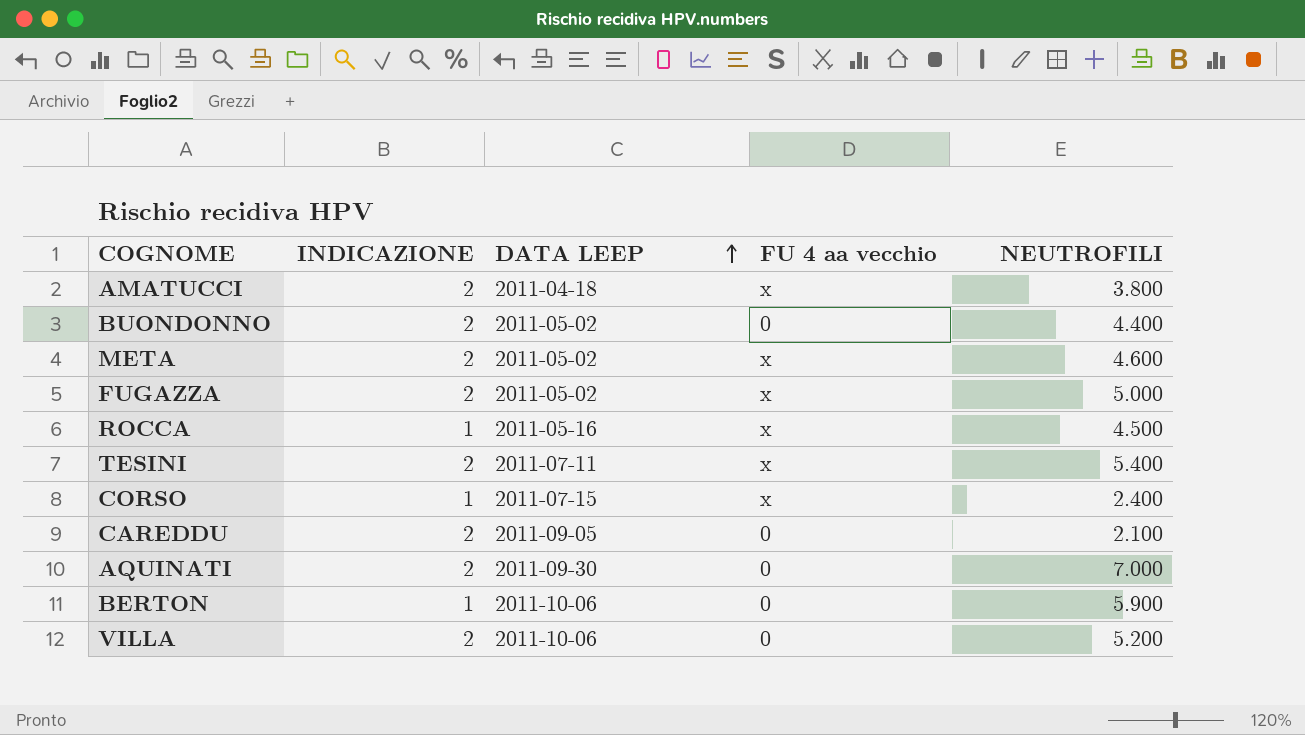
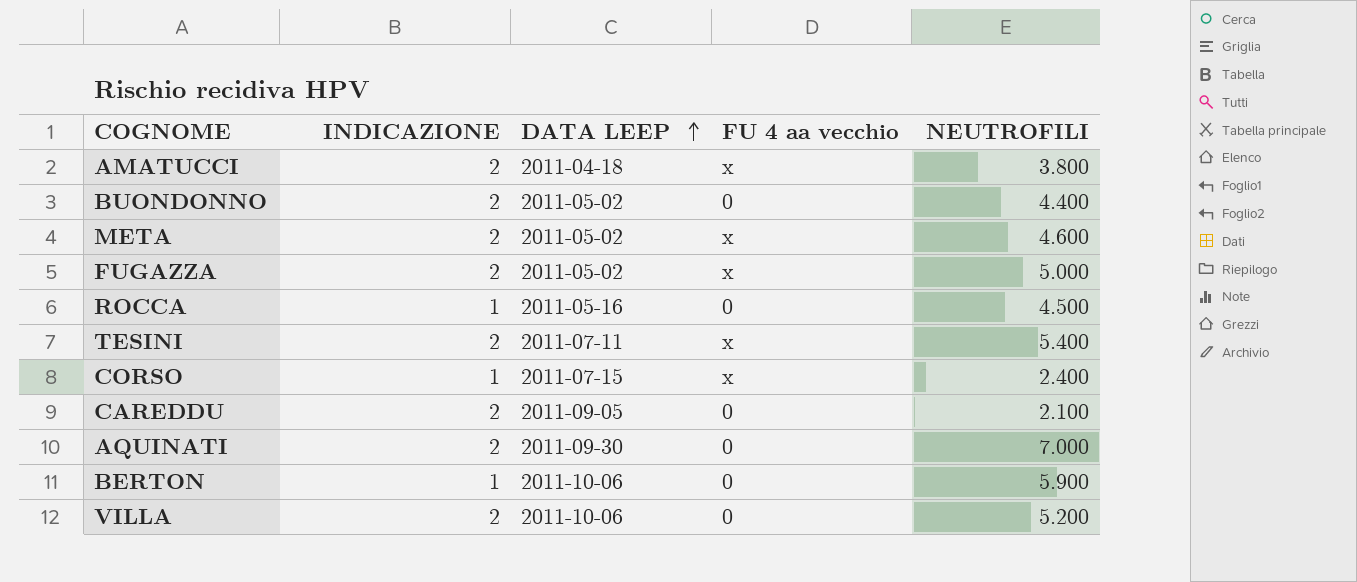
ROCCA | FU 4 aa vecchio: x -> 0

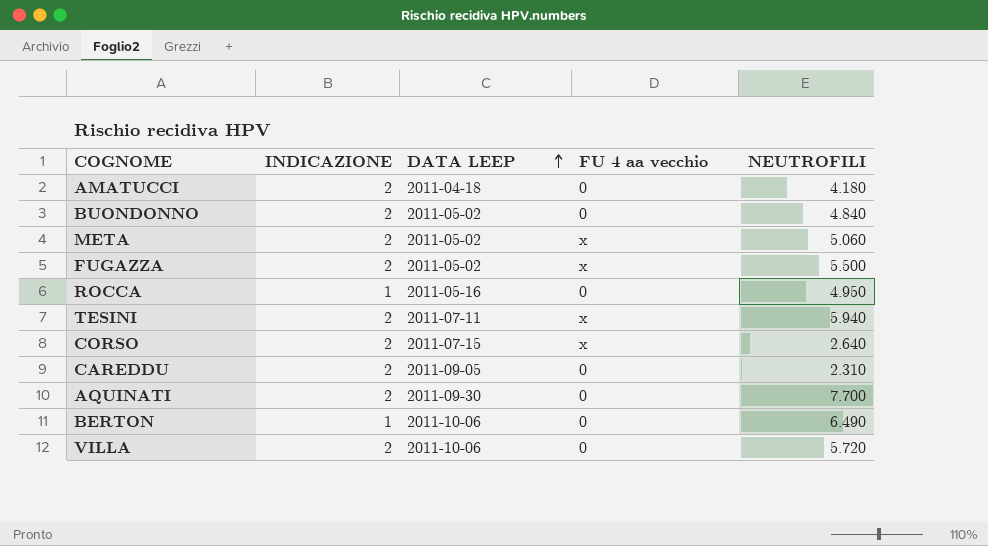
AMATUCCI | FU 4 aa vecchio: x -> 0
AMATUCCI | NEUTROFILI: 3.800 -> 4.180
BUONDONNO | NEUTROFILI: 4.400 -> 4.840
META | NEUTROFILI: 4.600 -> 5.060
FUGAZZA | NEUTROFILI: 5.000 -> 5.500
ROCCA | NEUTROFILI: 4.500 -> 4.950
TESINI | NEUTROFILI: 5.400 -> 5.940
CORSO | INDICAZIONE: 1 -> 2
CORSO | NEUTROFILI: 2.400 -> 2.640
CAREDDU | NEUTROFILI: 2.100 -> 2.310
AQUINATI | NEUTROFILI: 7.000 -> 7.700
BERTON | NEUTROFILI: 5.900 -> 6.490
VILLA | NEUTROFILI: 5.200 -> 5.720

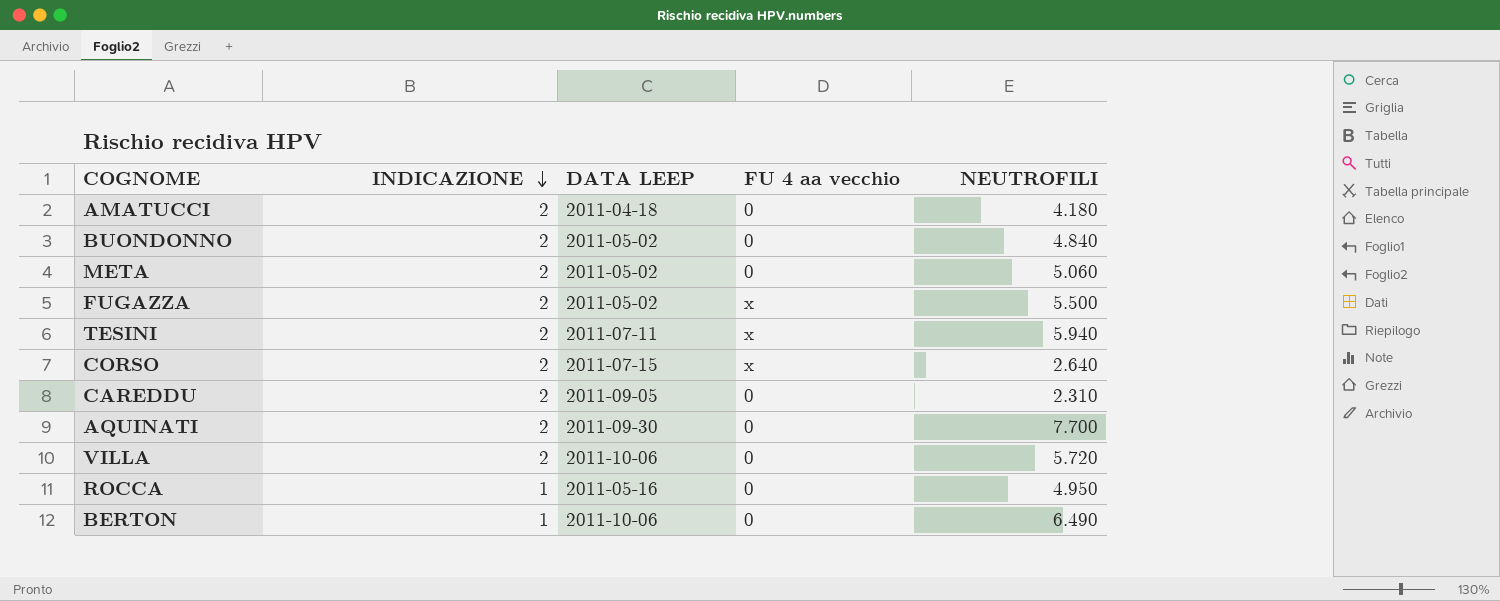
row order: DATA LEEP ascending -> INDICAZIONE descending
META | FU 4 aa vecchio: x -> 0

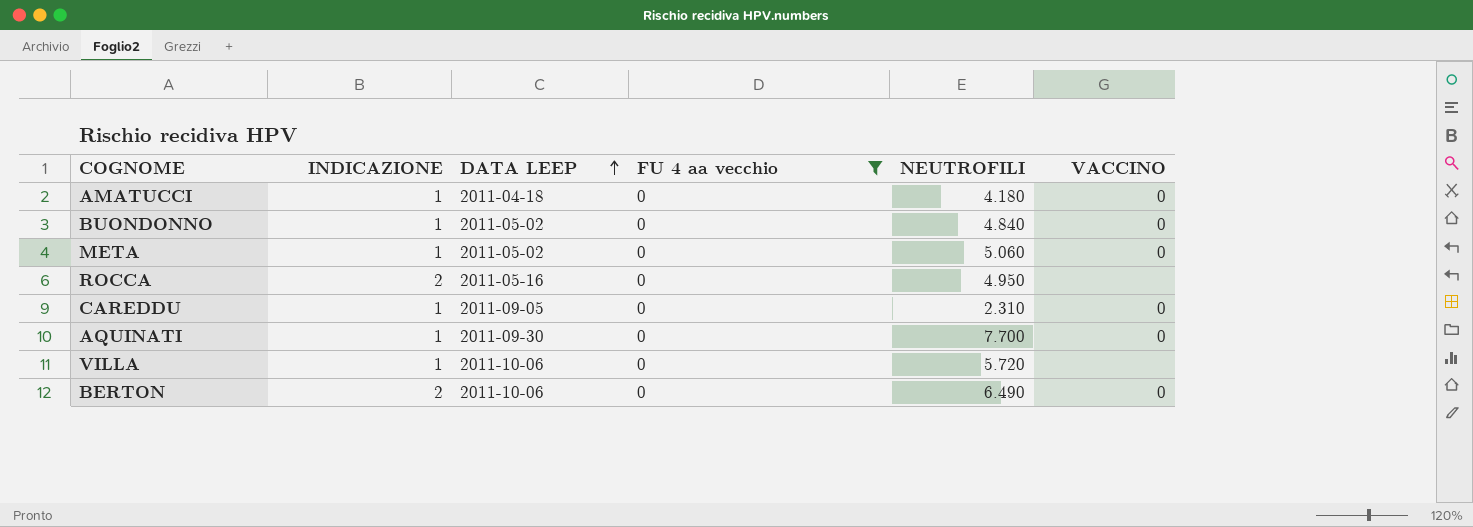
filter: none -> FU 4 aa vecchio = 0
row order: INDICAZIONE descending -> DATA LEEP ascending
column VACCINO | position: none -> 6
AMATUCCI | INDICAZIONE: 2 -> 1
BUONDONNO | INDICAZIONE: 2 -> 1
META | INDICAZIONE: 2 -> 1
ROCCA | INDICAZIONE: 1 -> 2
CAREDDU | INDICAZIONE: 2 -> 1
AQUINATI | INDICAZIONE: 2 -> 1
VILLA | INDICAZIONE: 2 -> 1
BERTON | INDICAZIONE: 1 -> 2

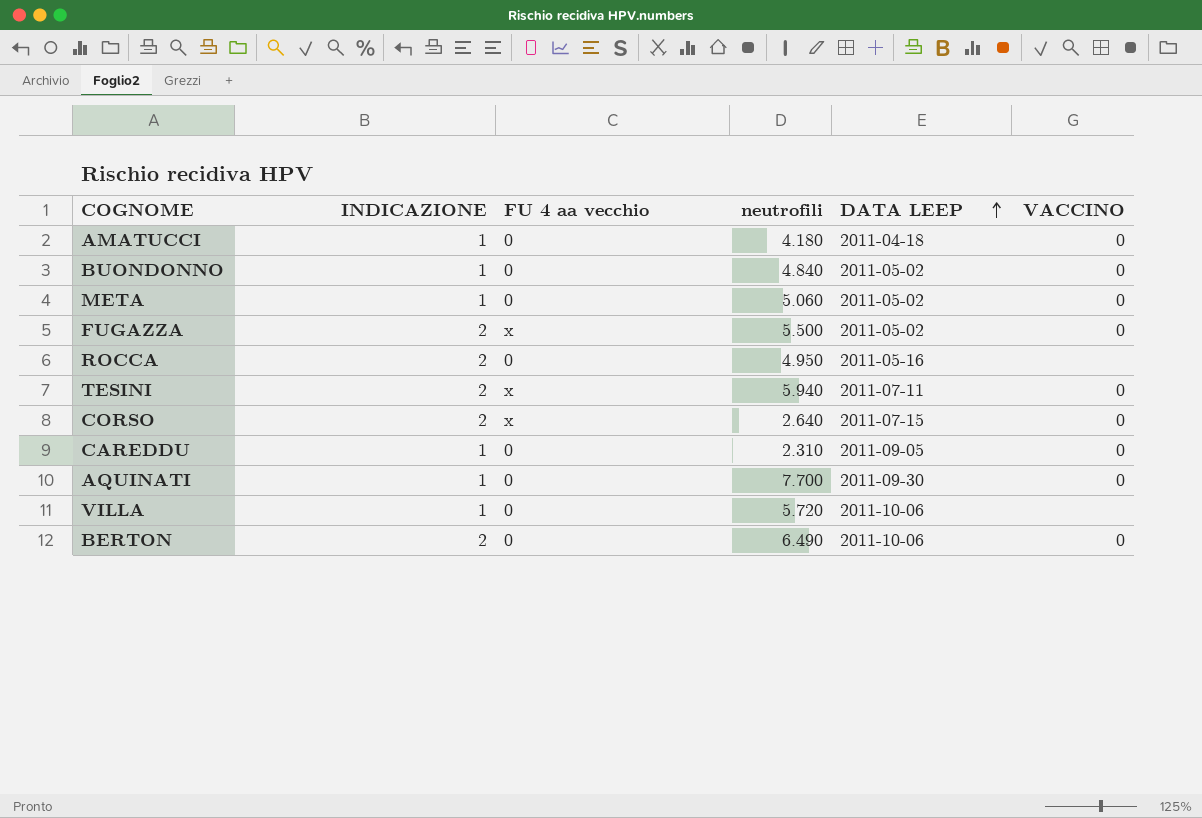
filter: FU 4 aa vecchio = 0 -> none
column name: NEUTROFILI -> neutrofili
column DATA LEEP | position: 3 -> 5

